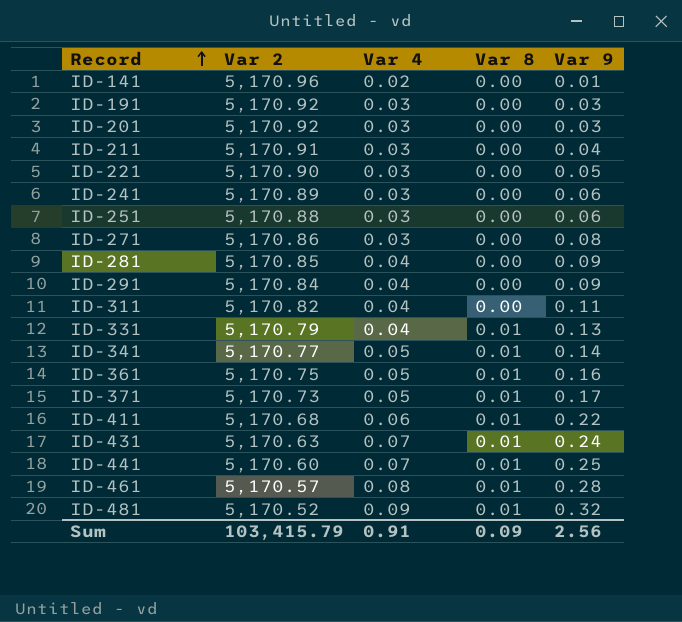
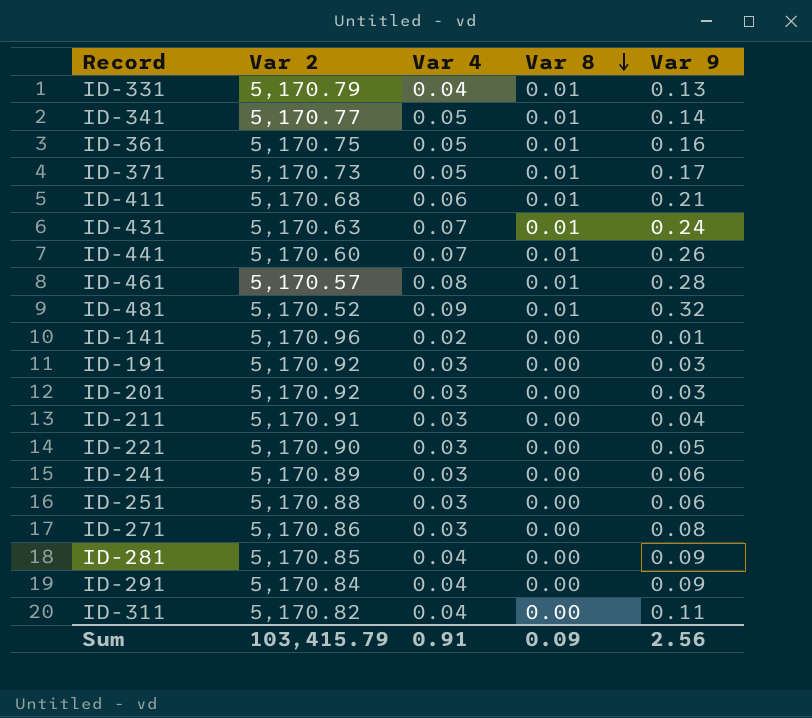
row order: Record ascending -> Var 8 descending
ID-411 | Var 9: 0.22 -> 0.21
ID-441 | Var 9: 0.25 -> 0.26

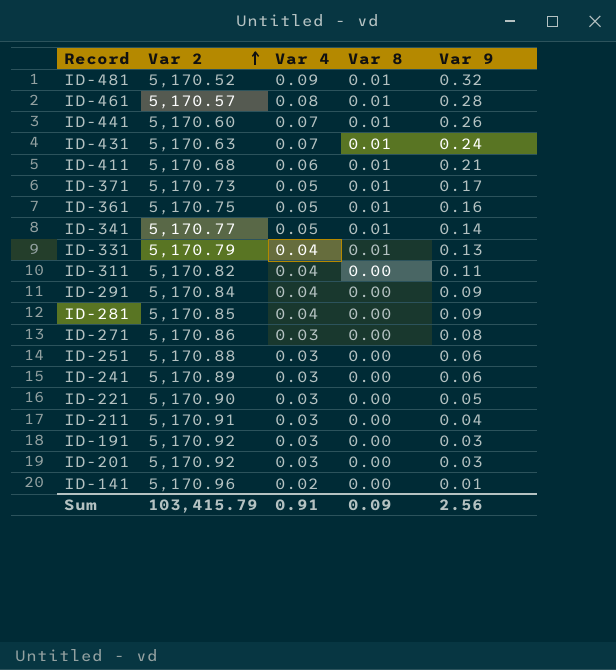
row order: Var 8 descending -> Var 2 ascending

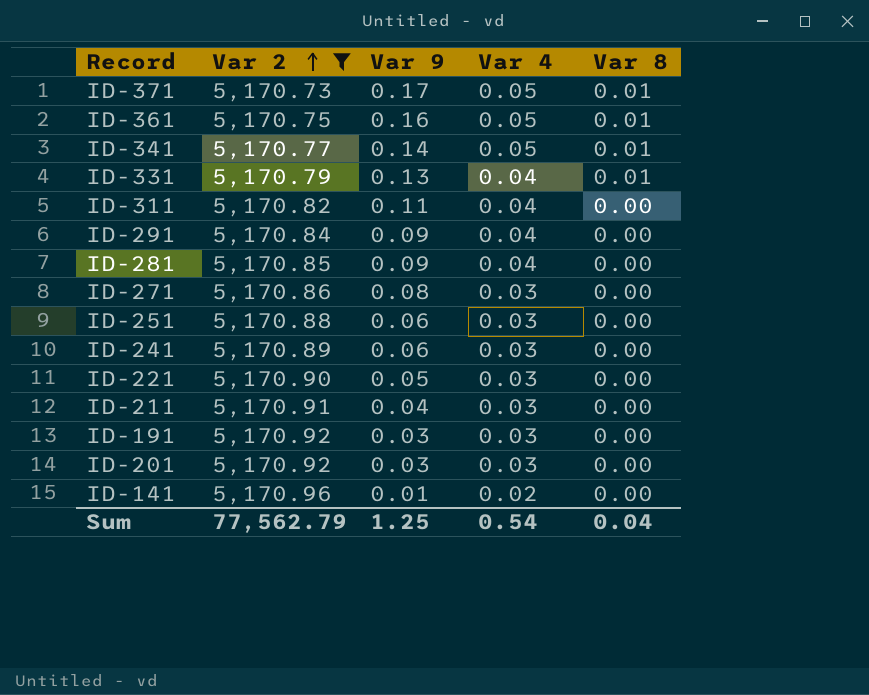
filter: none -> Var 2 >= 5,170.73
column Var 9 | position: 5 -> 3
Sum | Var 2: 103,415.79 -> 77,562.79
Sum | Var 9: 2.56 -> 1.25
Sum | Var 4: 0.91 -> 0.54
Sum | Var 8: 0.09 -> 0.04

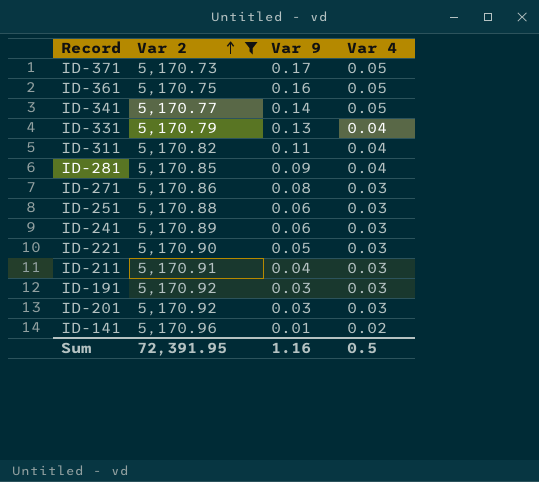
column Var 8 | position: 5 -> none
row ID-291: 5,170.84 | 0.09 | 0.04 | 0.00 -> none
Sum | Var 2: 77,562.79 -> 72,391.95
Sum | Var 9: 1.25 -> 1.16
Sum | Var 4: 0.54 -> 0.5

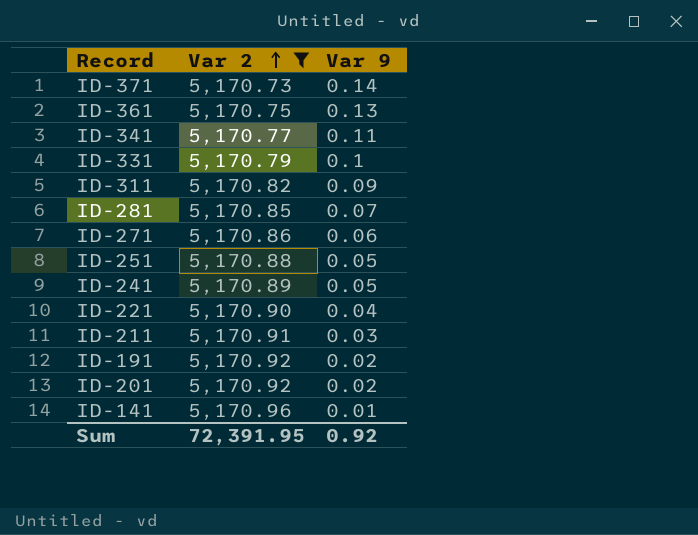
column Var 4 | position: 4 -> none
ID-371 | Var 9: 0.17 -> 0.14
ID-361 | Var 9: 0.16 -> 0.13
ID-341 | Var 9: 0.14 -> 0.11
ID-331 | Var 9: 0.13 -> 0.1
ID-311 | Var 9: 0.11 -> 0.09
ID-281 | Var 9: 0.09 -> 0.07
ID-271 | Var 9: 0.08 -> 0.06
ID-251 | Var 9: 0.06 -> 0.05
ID-241 | Var 9: 0.06 -> 0.05
ID-221 | Var 9: 0.05 -> 0.04
ID-211 | Var 9: 0.04 -> 0.03
ID-191 | Var 9: 0.03 -> 0.02
ID-201 | Var 9: 0.03 -> 0.02
Sum | Var 9: 1.16 -> 0.92

